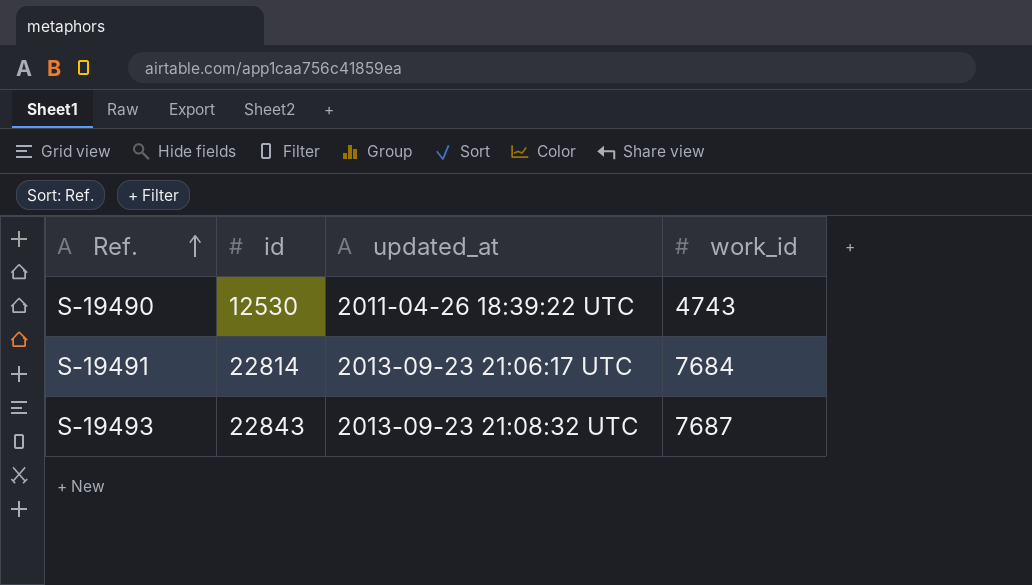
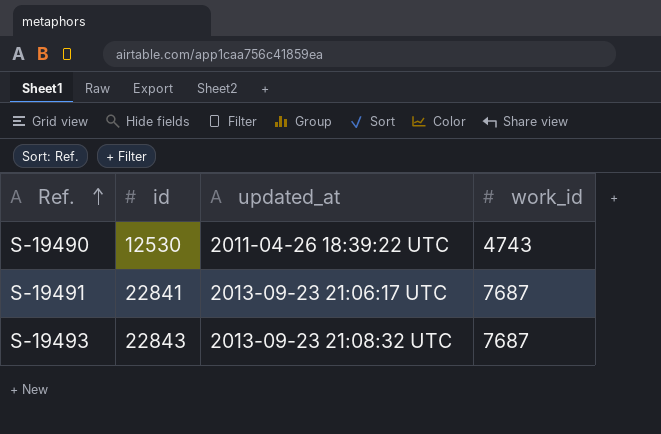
S-19491 | id: 22814 -> 22841
S-19491 | work_id: 7684 -> 7687

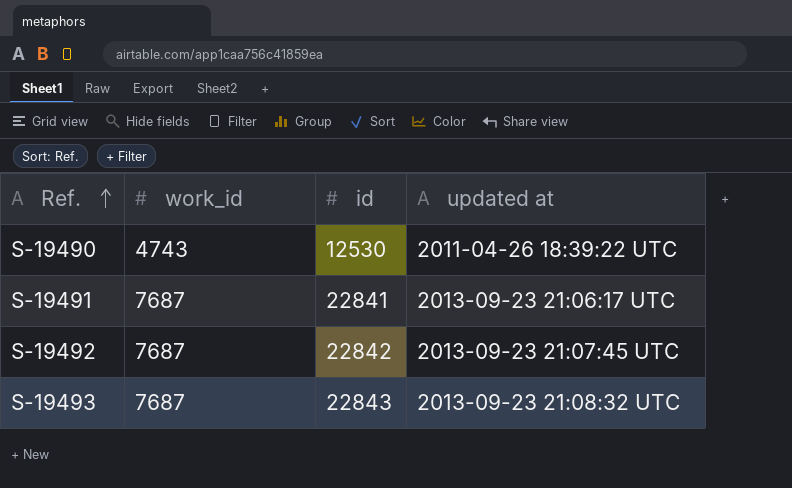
column work_id | position: 4 -> 2
column name: updated_at -> updated at
row S-19492: none -> 7687 | 22842 | 2013-09-23 21:07:45 UTC

